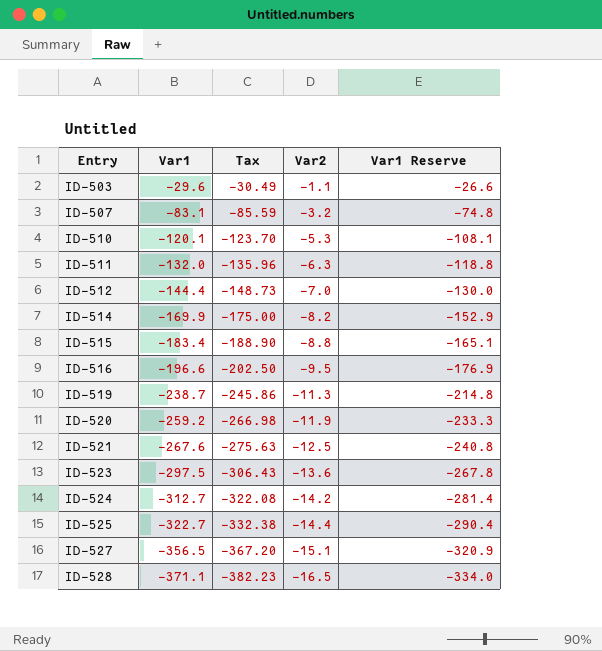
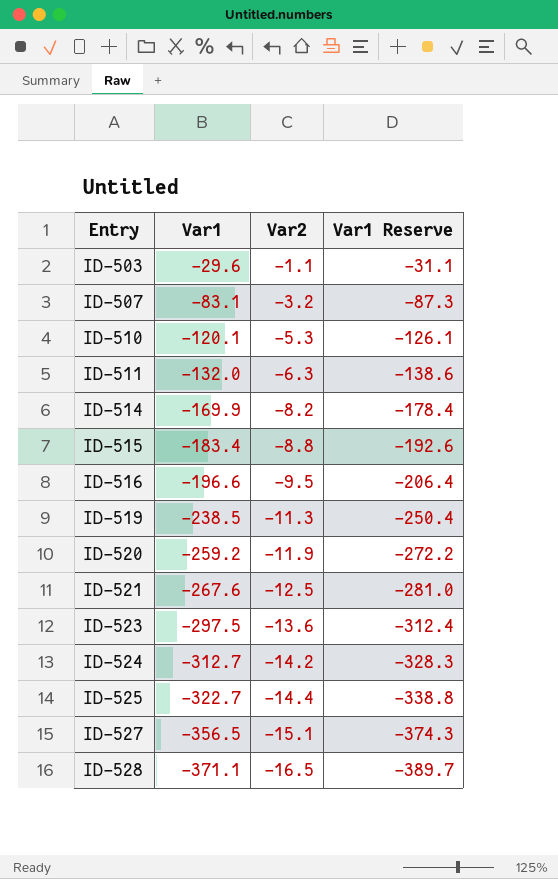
column Tax | formula: [Var1] * 1.03 -> none
column Var1 Reserve | formula: [Var1] * 0.9 -> [Var1] * 1.05
row ID-512: -144.4 | -148.73 | -7.0 | -130.0 -> none
ID-519 | Var1: -238.7 -> -238.5

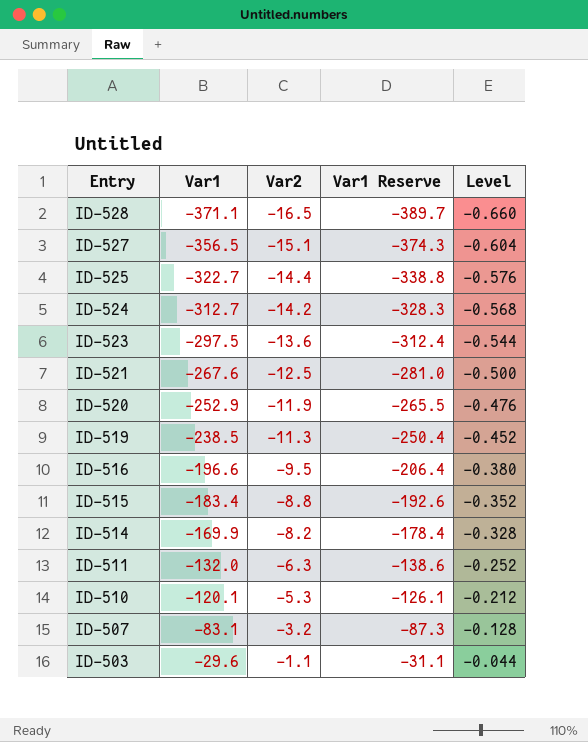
row order: Entry ascending -> Entry descending
column Level | formula: none -> [Var2] * 0.04
ID-520 | Var1: -259.2 -> -252.9
ID-520 | Var1 Reserve: -272.2 -> -265.5

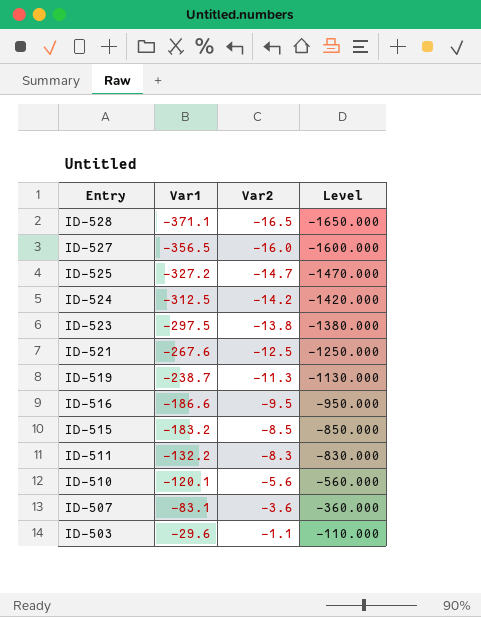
column Var1 Reserve | formula: [Var1] * 1.05 -> none
column Level | formula: [Var2] * 0.04 -> [Var2] * 100
row ID-520: -252.9 | -11.9 | -265.5 | -0.476 -> none
row ID-514: -169.9 | -8.2 | -178.4 | -0.328 -> none
ID-527 | Var2: -15.1 -> -16.0
ID-525 | Var1: -322.7 -> -327.2
ID-525 | Var2: -14.4 -> -14.7
ID-524 | Var1: -312.7 -> -312.5
ID-523 | Var2: -13.6 -> -13.8
ID-519 | Var1: -238.5 -> -238.7
ID-516 | Var1: -196.6 -> -186.6
ID-515 | Var1: -183.4 -> -183.2
ID-515 | Var2: -8.8 -> -8.5
ID-511 | Var1: -132.0 -> -132.2
ID-511 | Var2: -6.3 -> -8.3
ID-510 | Var2: -5.3 -> -5.6
ID-507 | Var2: -3.2 -> -3.6

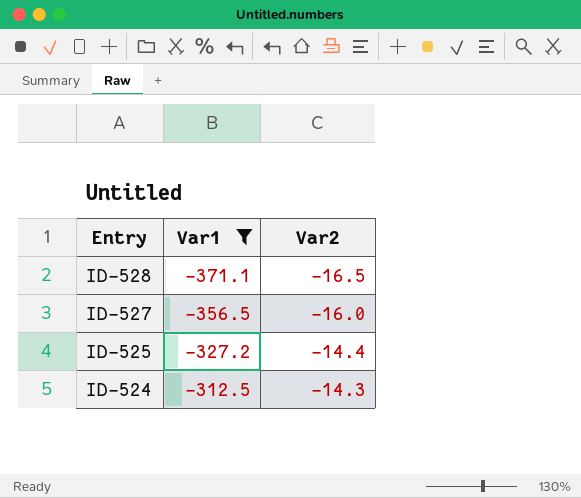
filter: none -> Var1 <= -312.5
column Level | formula: [Var2] * 100 -> none
ID-525 | Var2: -14.7 -> -14.4
ID-524 | Var2: -14.2 -> -14.3

